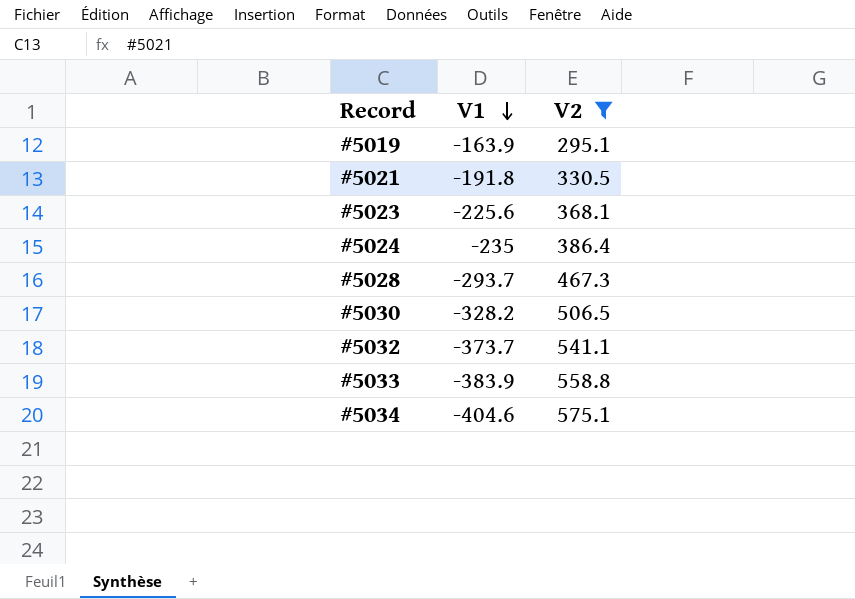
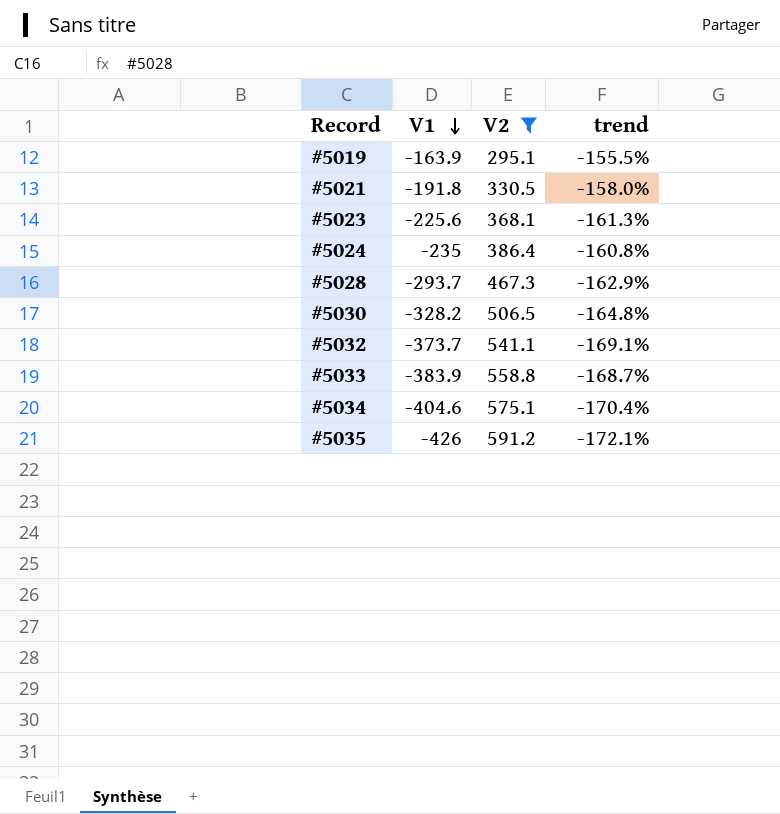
column trend | formula: none -> ([V1] - [V2]) / [V2]
row #5035: none -> -426 | 591.2 | -172.1%

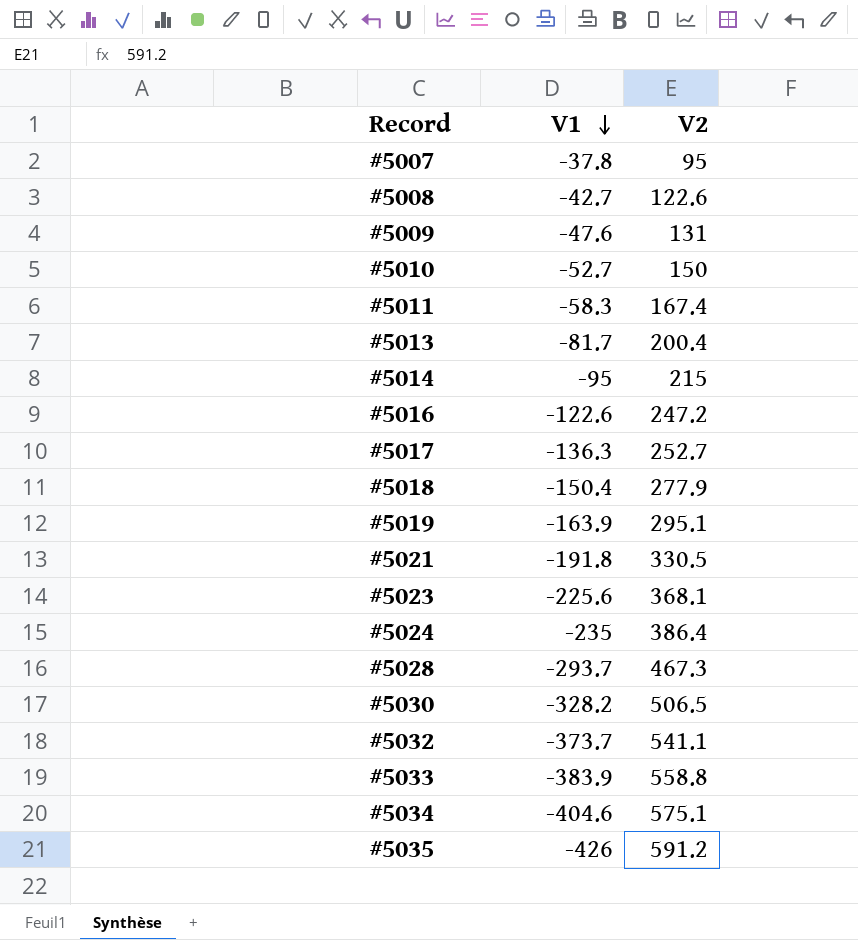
filter: V2 >= 295.1 -> none
column trend | formula: ([V1] - [V2]) / [V2] -> none

